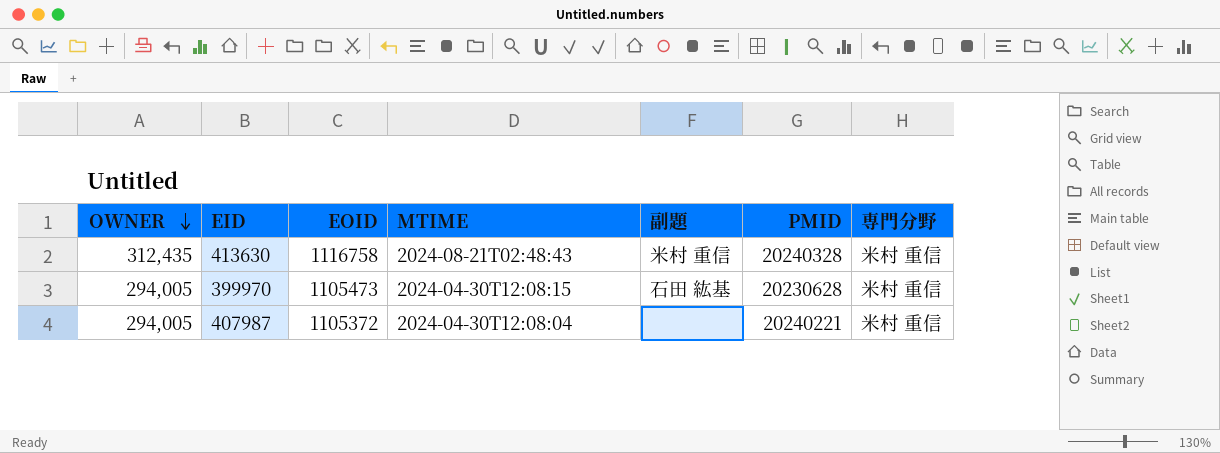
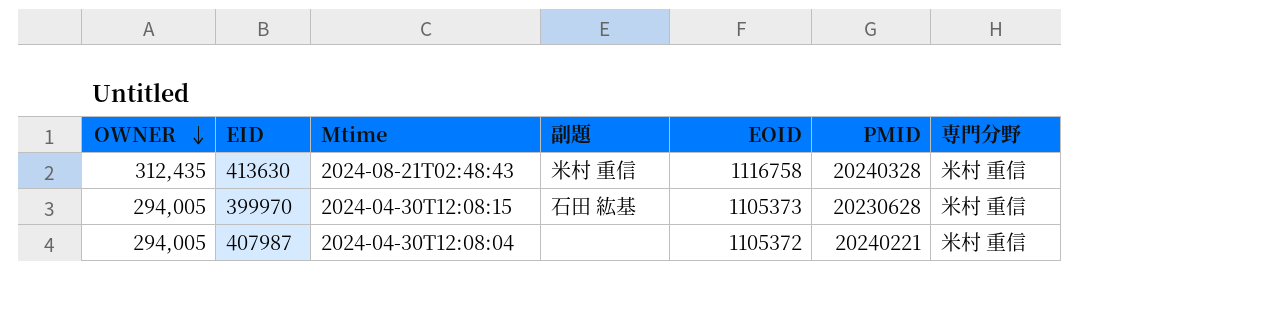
column name: MTIME -> Mtime
column EOID | position: 3 -> 5
399970 | EOID: 1105473 -> 1105373

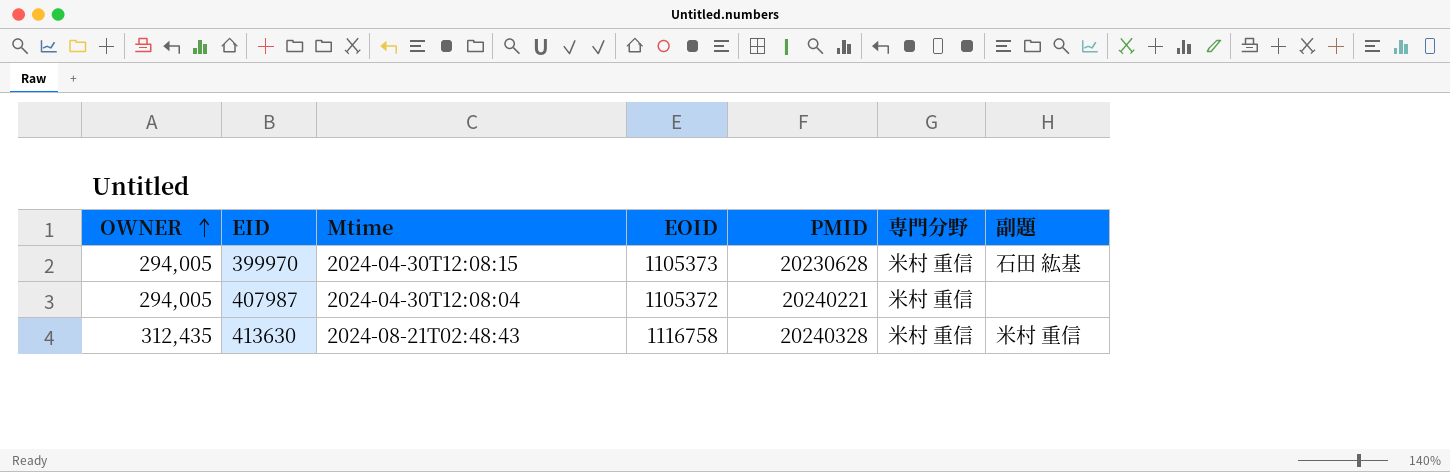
row order: OWNER descending -> OWNER ascending
column 副題 | position: 4 -> 7

